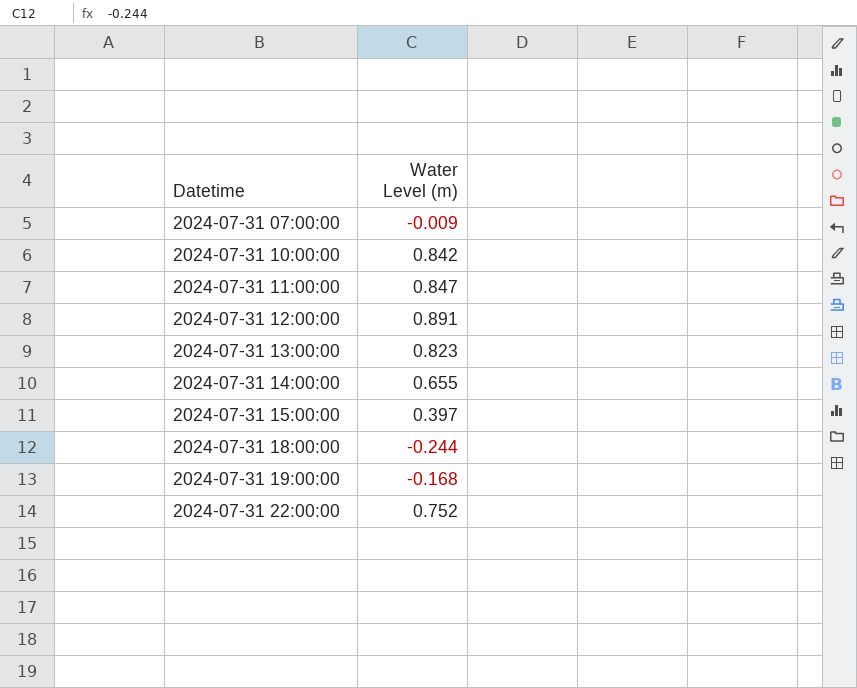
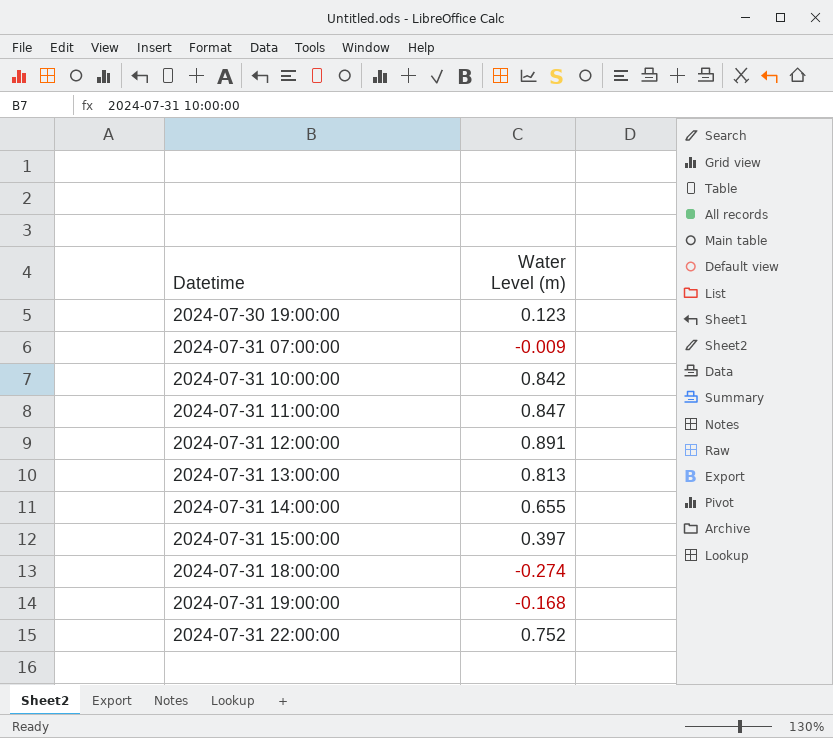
row 2024-07-30 19:00:00: none -> 0.123
2024-07-31 13:00:00 | Water Level (m): 0.823 -> 0.813
2024-07-31 18:00:00 | Water Level (m): -0.244 -> -0.274

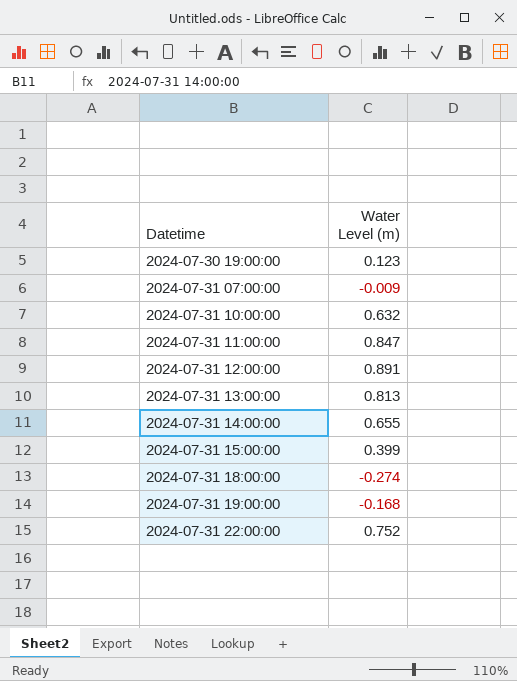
2024-07-31 10:00:00 | Water Level (m): 0.842 -> 0.632
2024-07-31 15:00:00 | Water Level (m): 0.397 -> 0.399

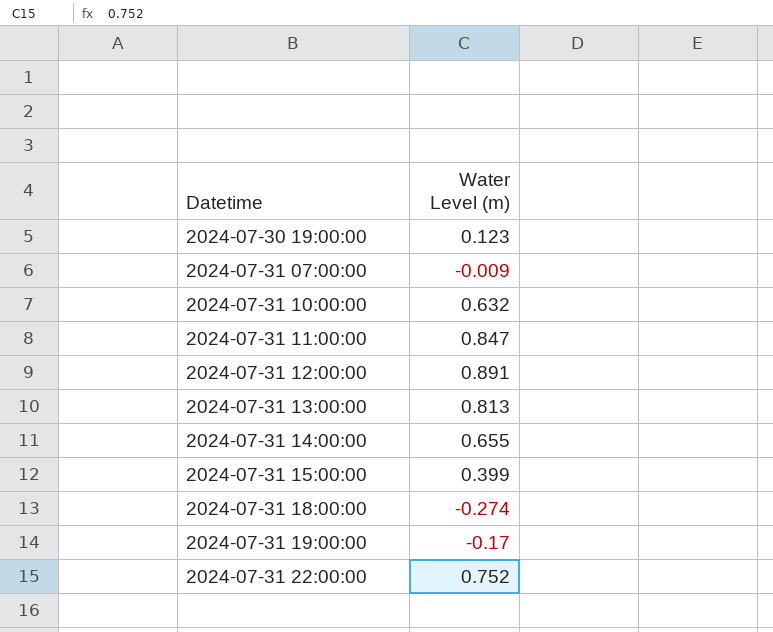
2024-07-31 19:00:00 | Water Level (m): -0.168 -> -0.17

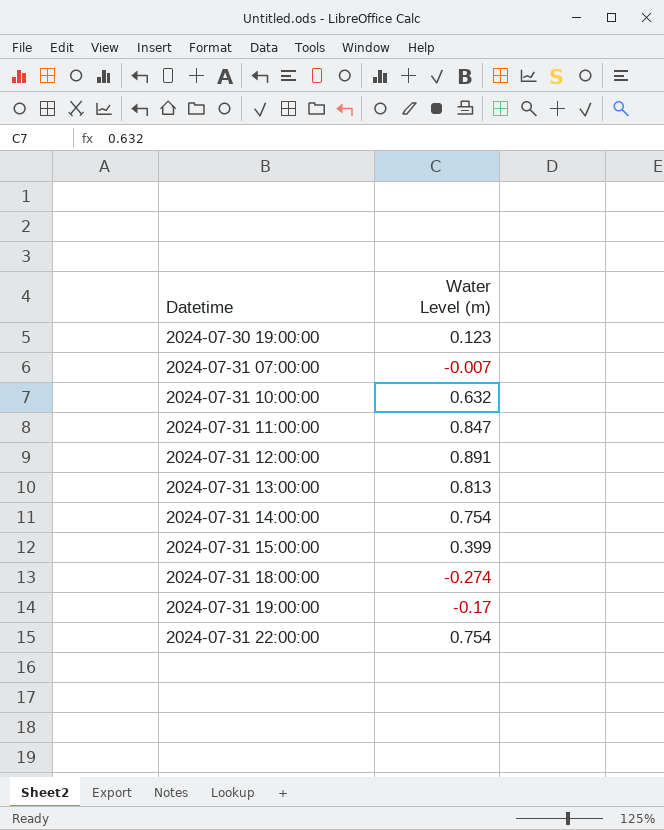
2024-07-31 07:00:00 | Water Level (m): -0.009 -> -0.007
2024-07-31 14:00:00 | Water Level (m): 0.655 -> 0.754
2024-07-31 22:00:00 | Water Level (m): 0.752 -> 0.754

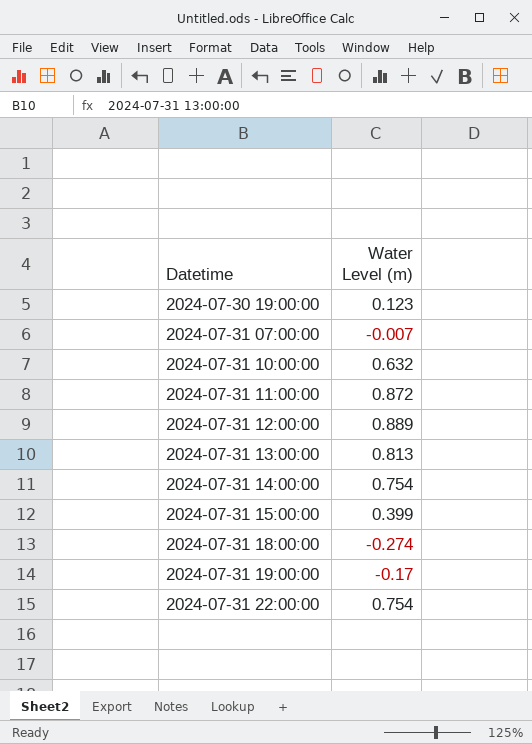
2024-07-31 11:00:00 | Water Level (m): 0.847 -> 0.872
2024-07-31 12:00:00 | Water Level (m): 0.891 -> 0.889

